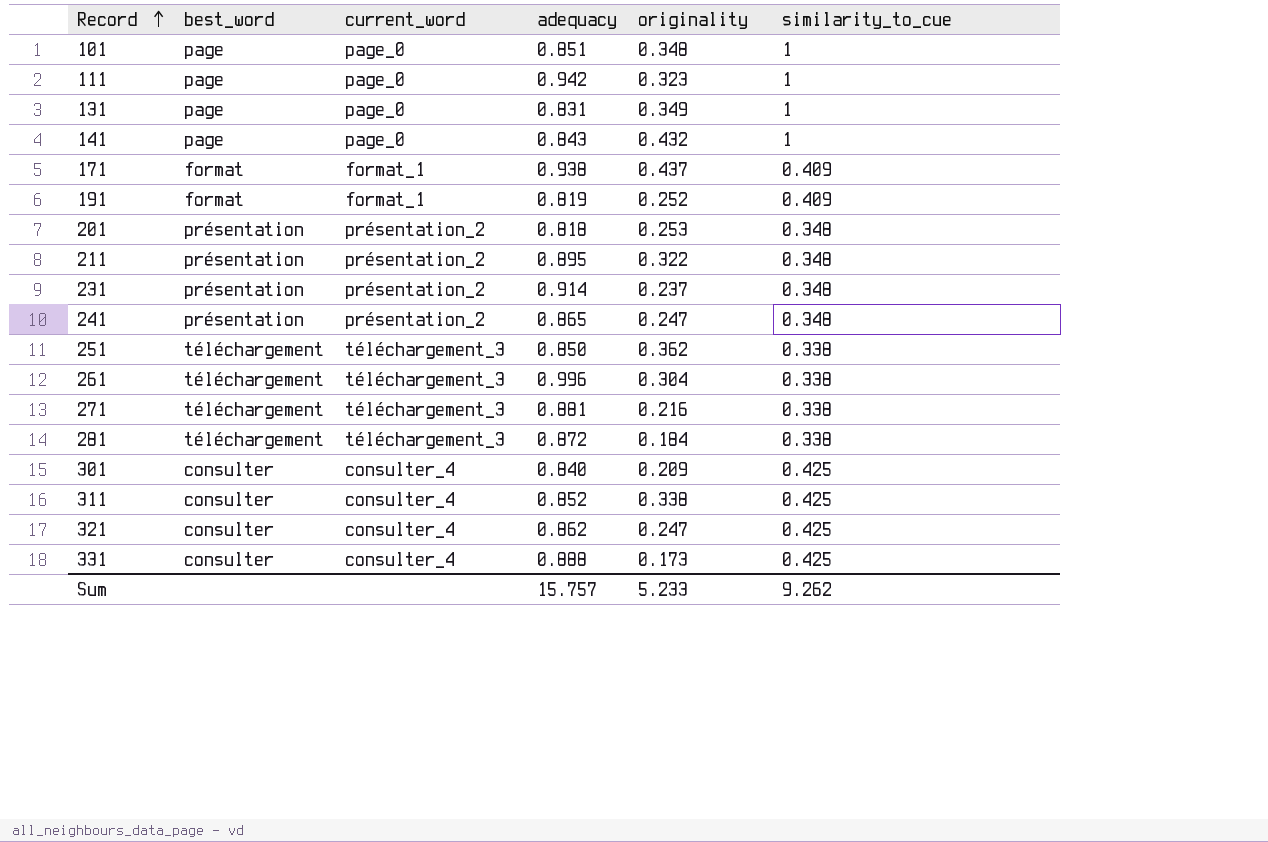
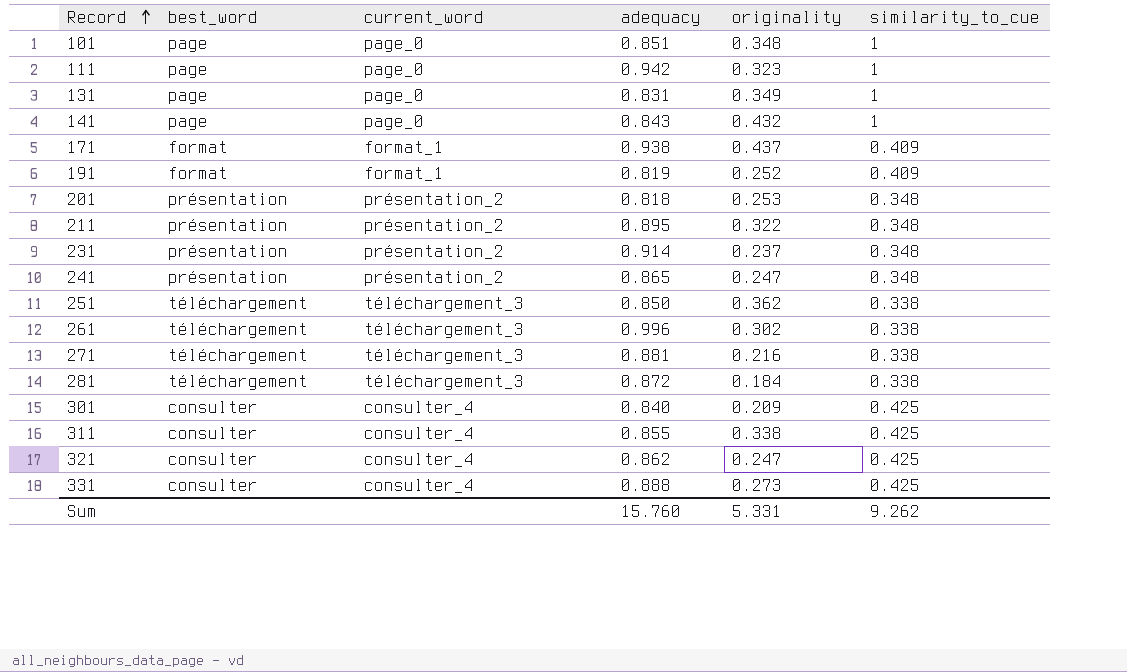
261 | originality: 0.304 -> 0.302
311 | adequacy: 0.852 -> 0.855
331 | originality: 0.173 -> 0.273
Sum | adequacy: 15.757 -> 15.760
Sum | originality: 5.233 -> 5.331

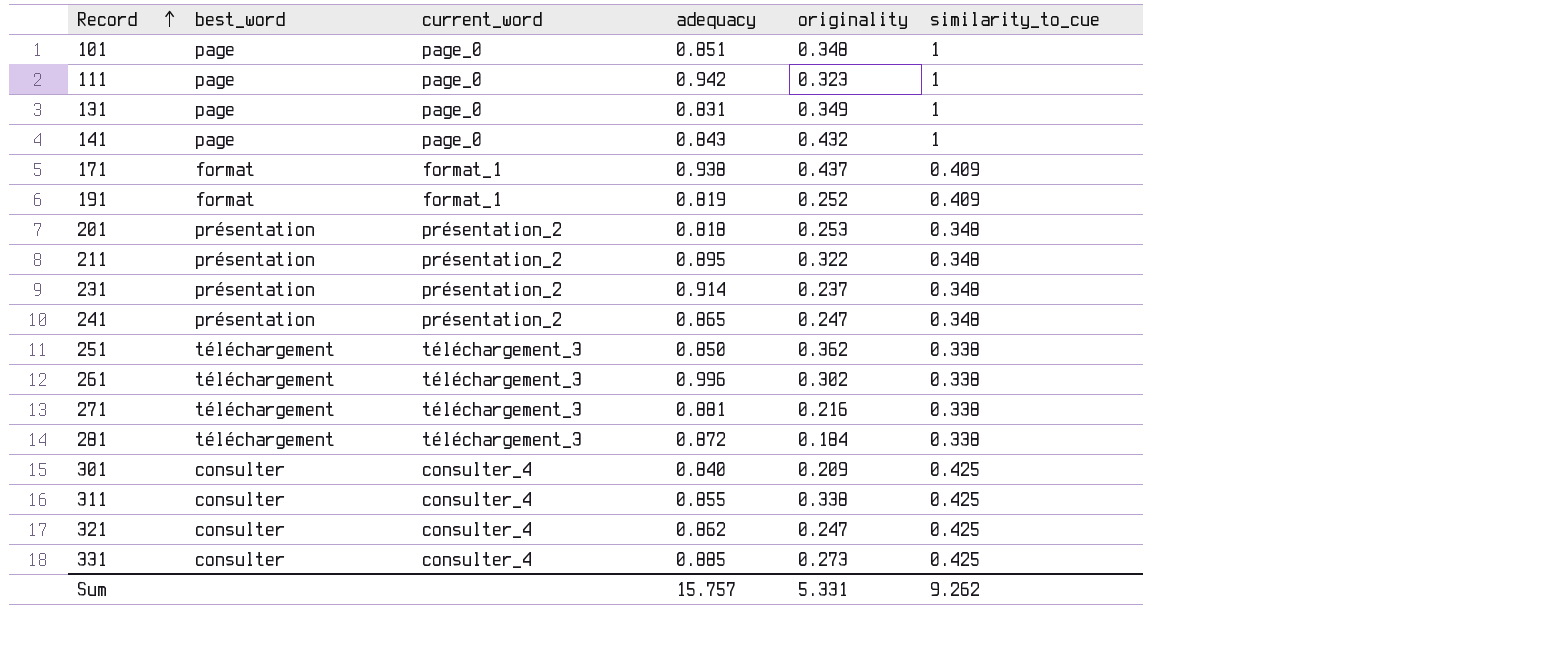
331 | adequacy: 0.888 -> 0.885
Sum | adequacy: 15.760 -> 15.757

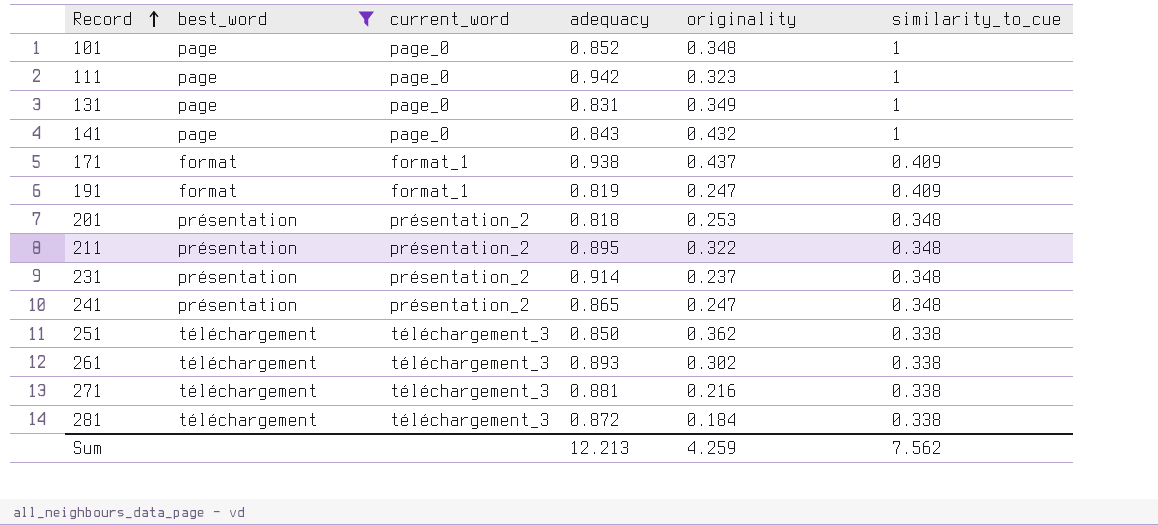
filter: none -> best_word != consulter
101 | adequacy: 0.851 -> 0.852
191 | originality: 0.252 -> 0.247
261 | adequacy: 0.996 -> 0.893
Sum | adequacy: 15.757 -> 12.213
Sum | originality: 5.331 -> 4.259
Sum | similarity_to_cue: 9.262 -> 7.562

